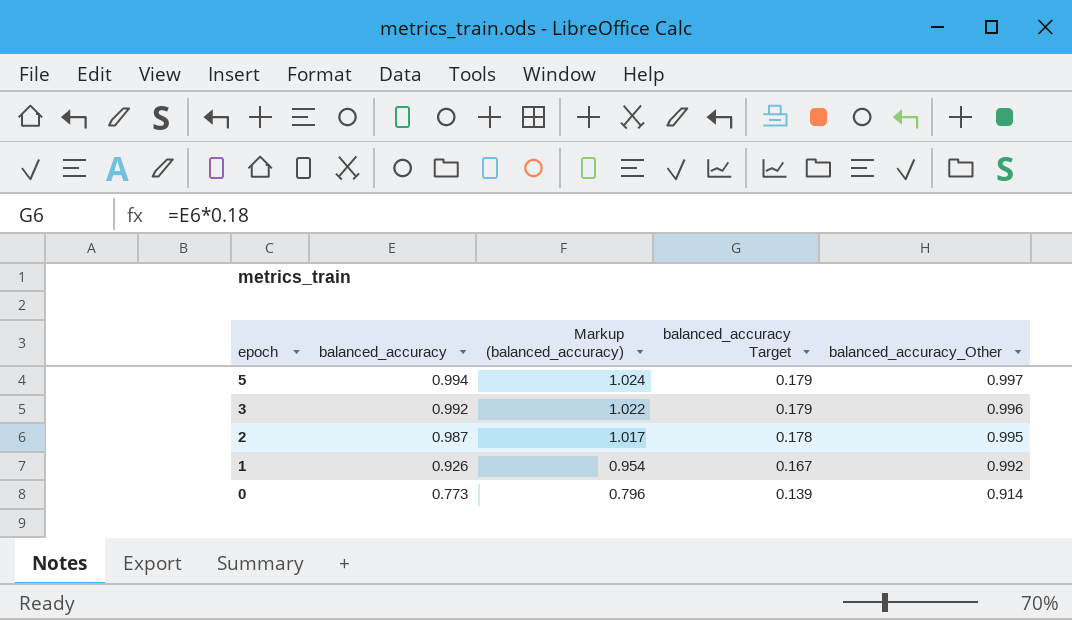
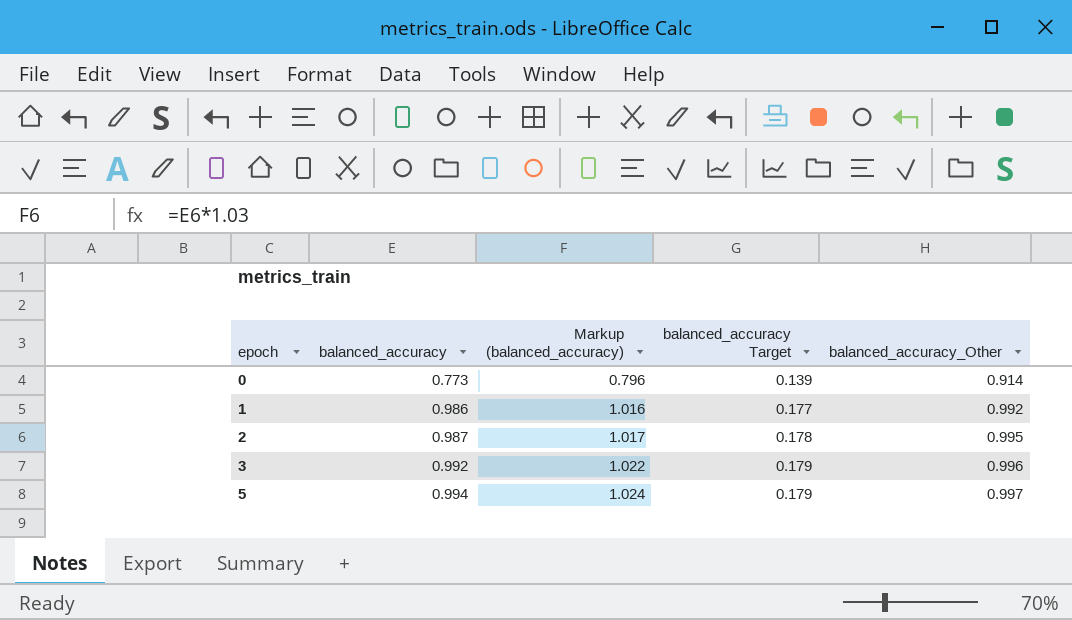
row order: epoch descending -> epoch ascending
1 | balanced_accuracy: 0.926 -> 0.986
1 | Markup (balanced_accuracy): 0.954 -> 1.016
1 | balanced_accuracy Target: 0.167 -> 0.177

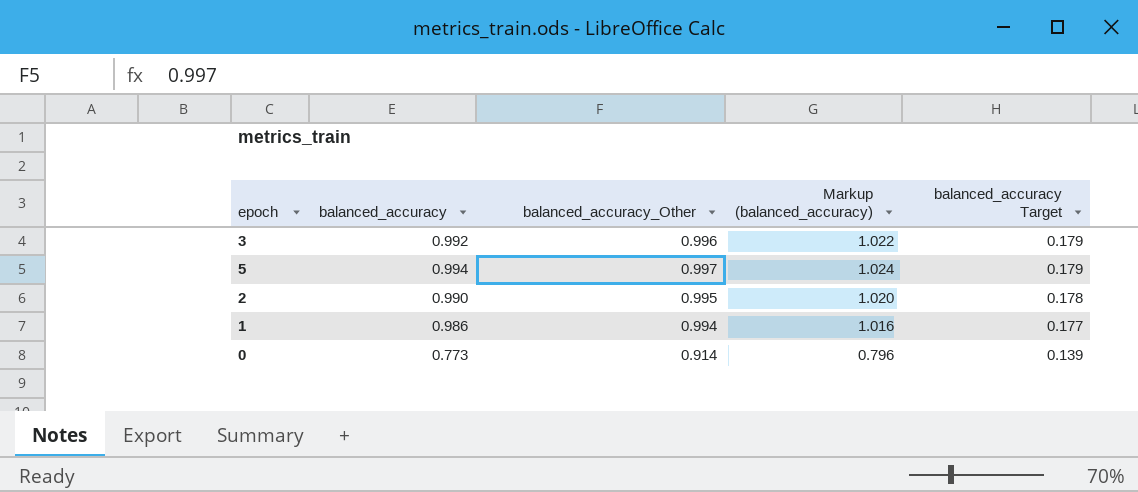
row order: epoch ascending -> balanced_accuracy Target descending
column balanced_accuracy_Other | position: 5 -> 3
2 | balanced_accuracy: 0.987 -> 0.990
2 | Markup (balanced_accuracy): 1.017 -> 1.020
1 | balanced_accuracy_Other: 0.992 -> 0.994

